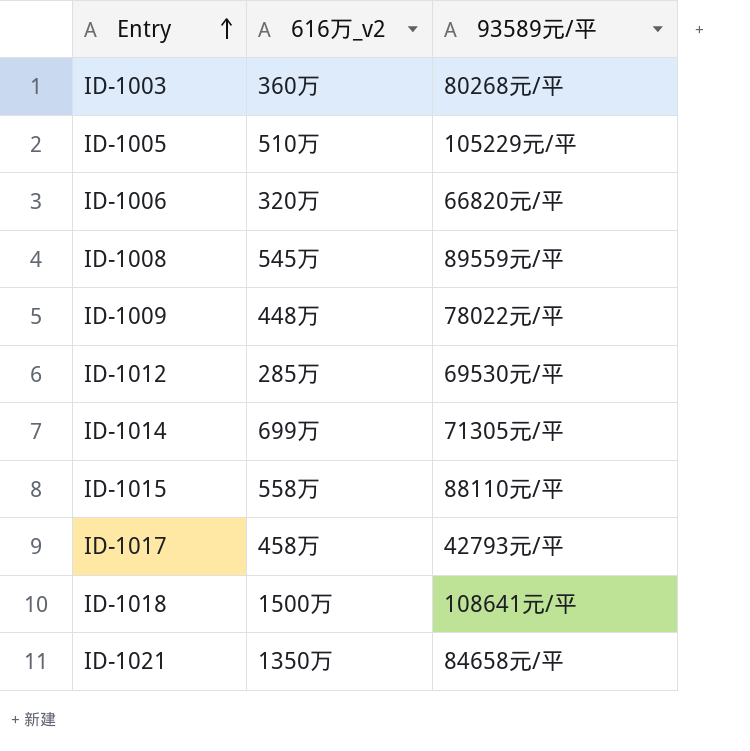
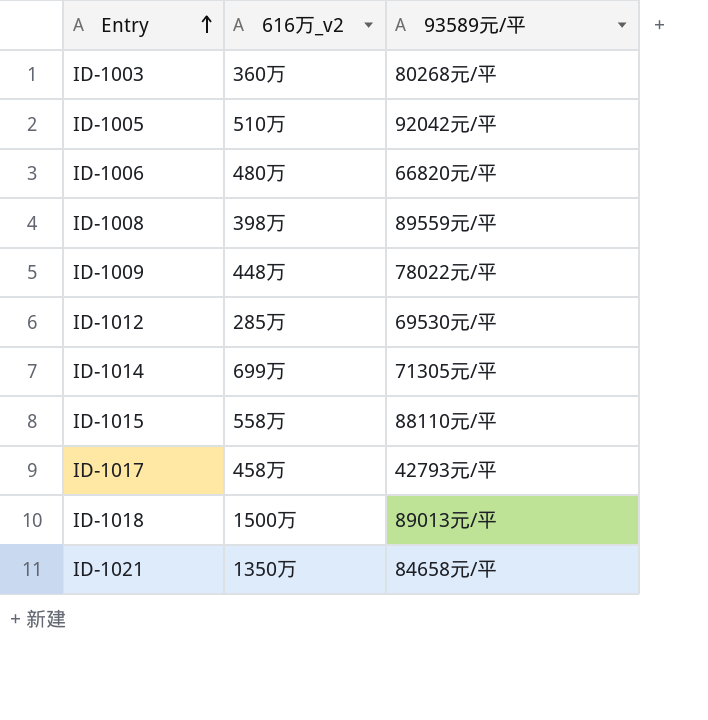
ID-1005 | 93589元/平: 105229元/平 -> 92042元/平
ID-1006 | 616万_v2: 320万 -> 480万
ID-1008 | 616万_v2: 545万 -> 398万
ID-1018 | 93589元/平: 108641元/平 -> 89013元/平

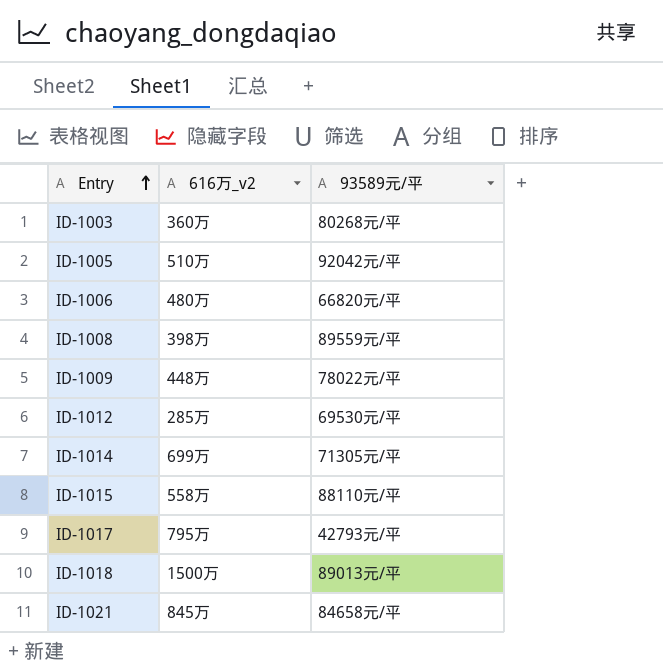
ID-1017 | 616万_v2: 458万 -> 795万
ID-1021 | 616万_v2: 1350万 -> 845万

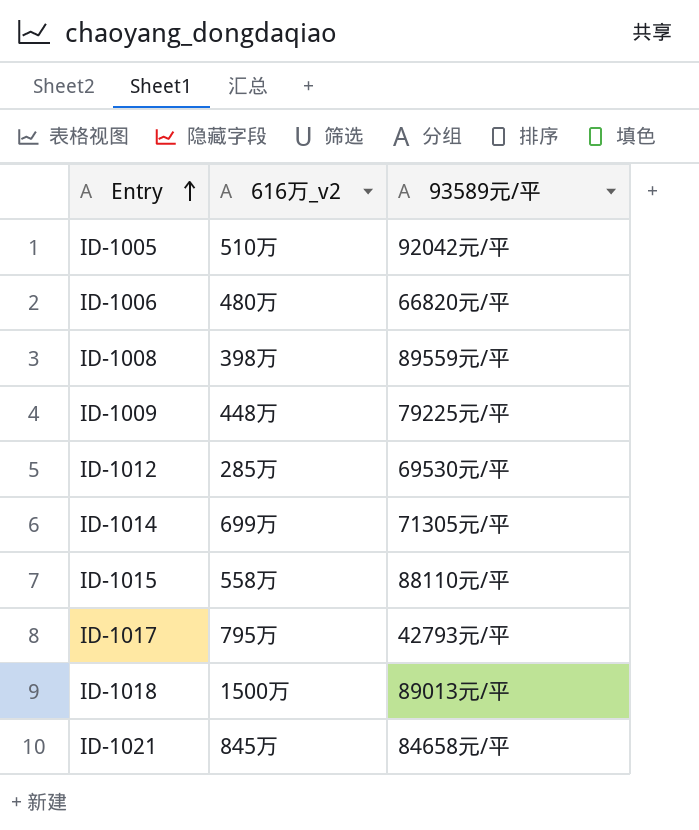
row ID-1003: 360万 | 80268元/平 -> none
ID-1009 | 93589元/平: 78022元/平 -> 79225元/平

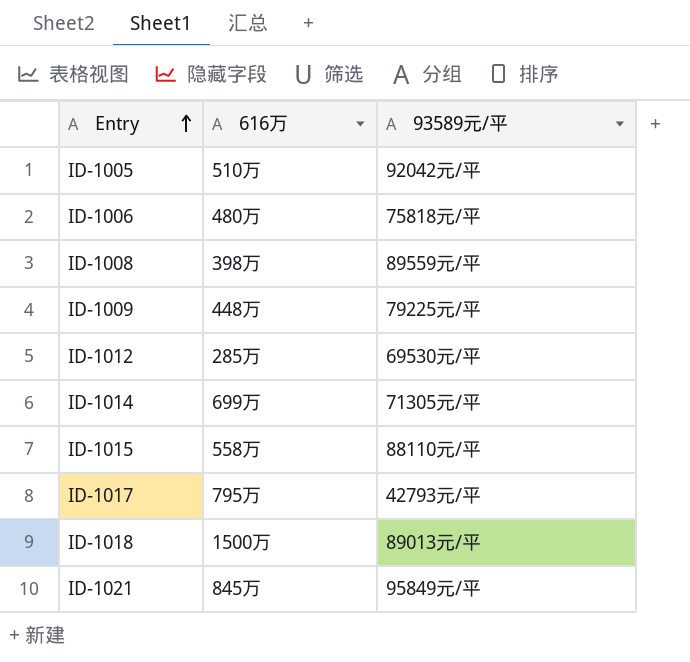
column name: 616万_v2 -> 616万
ID-1006 | 93589元/平: 66820元/平 -> 75818元/平
ID-1021 | 93589元/平: 84658元/平 -> 95849元/平

